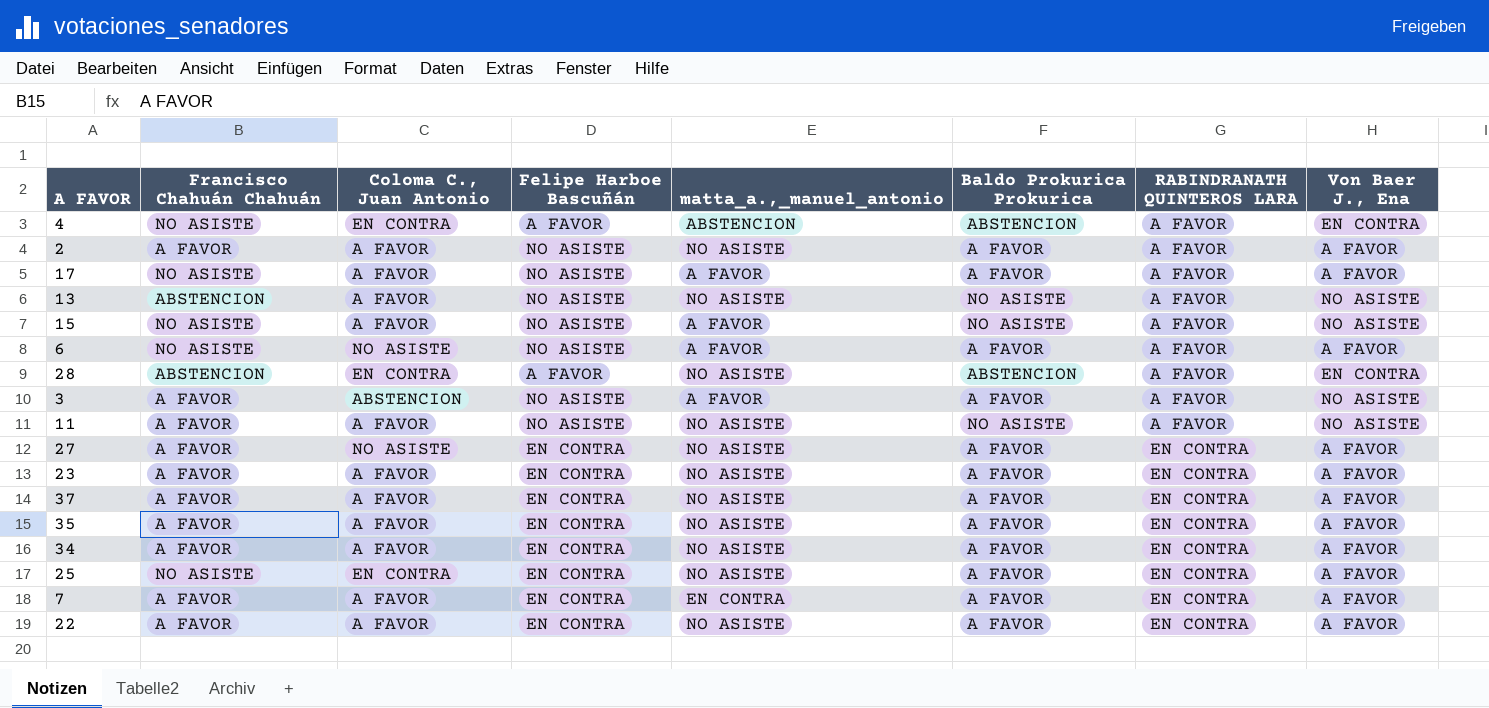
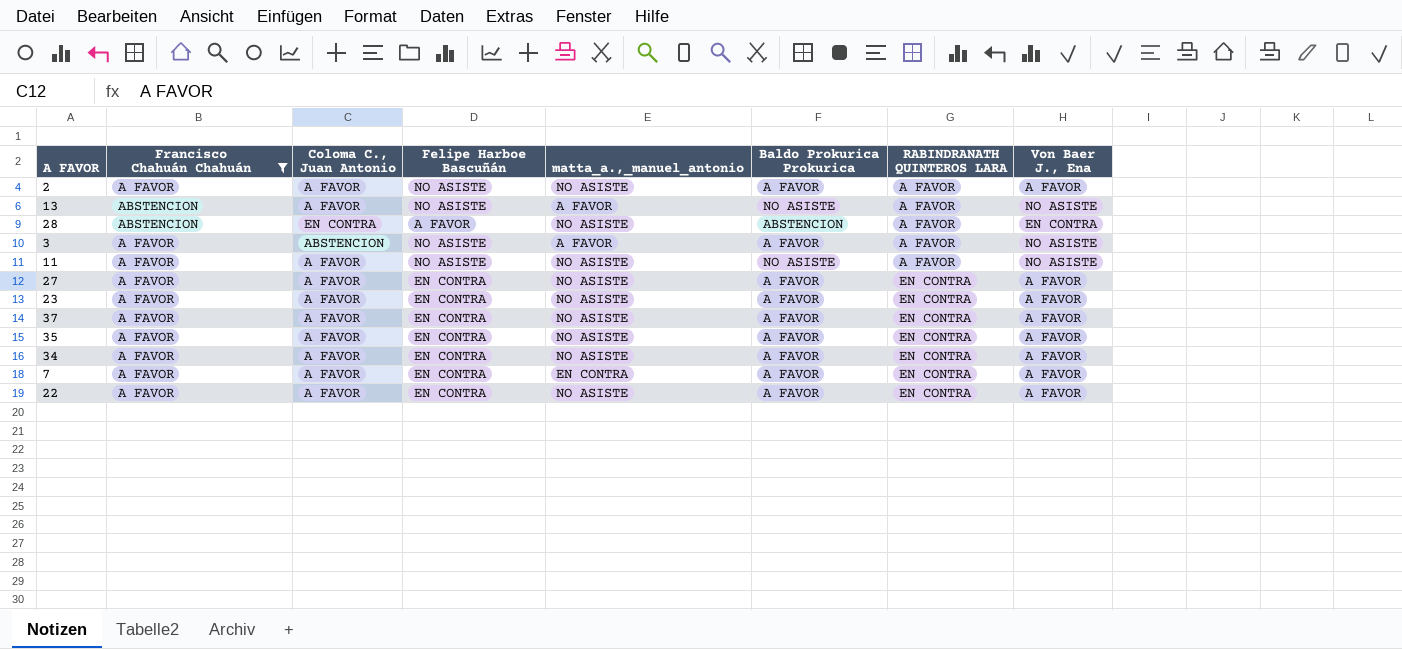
filter: none -> Francisco Chahuán Chahuán != NO ASISTE
13 | matta_a.,_manuel_antonio: NO ASISTE -> A FAVOR
27 | Coloma C., Juan Antonio: NO ASISTE -> A FAVOR

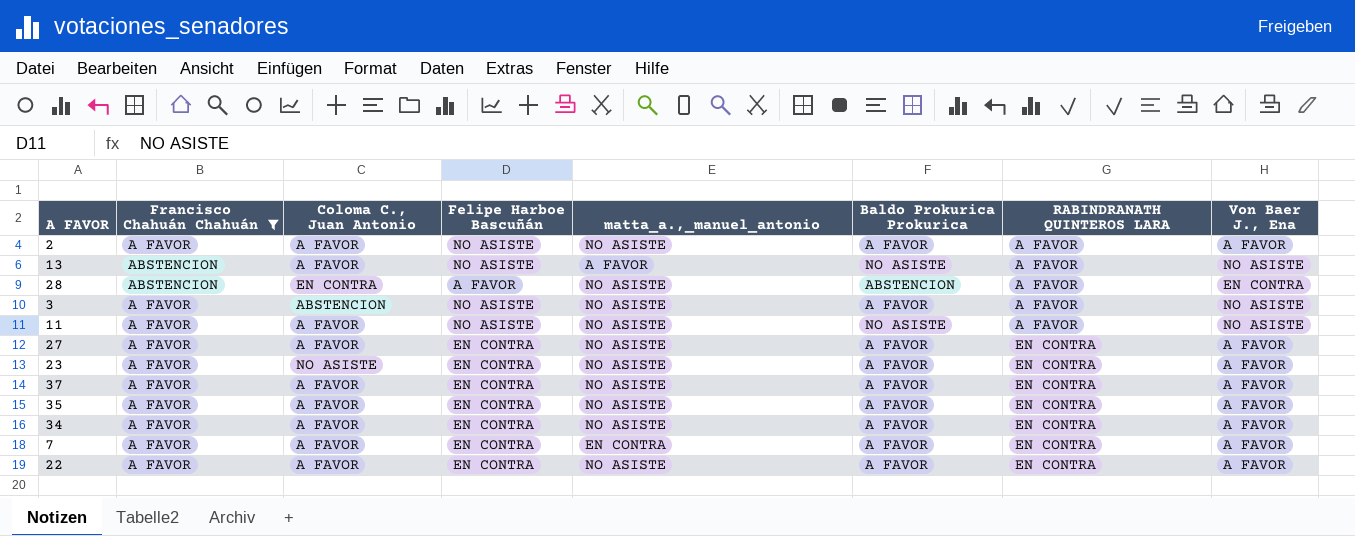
3 | matta_a.,_manuel_antonio: A FAVOR -> NO ASISTE
23 | Coloma C., Juan Antonio: A FAVOR -> NO ASISTE

